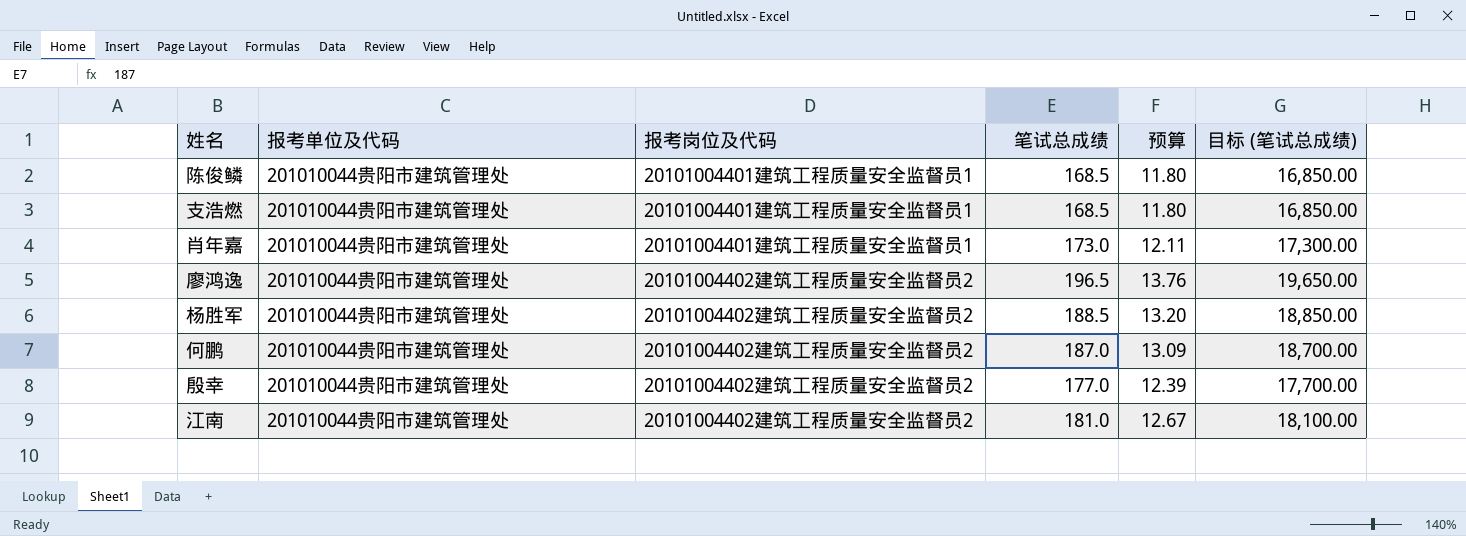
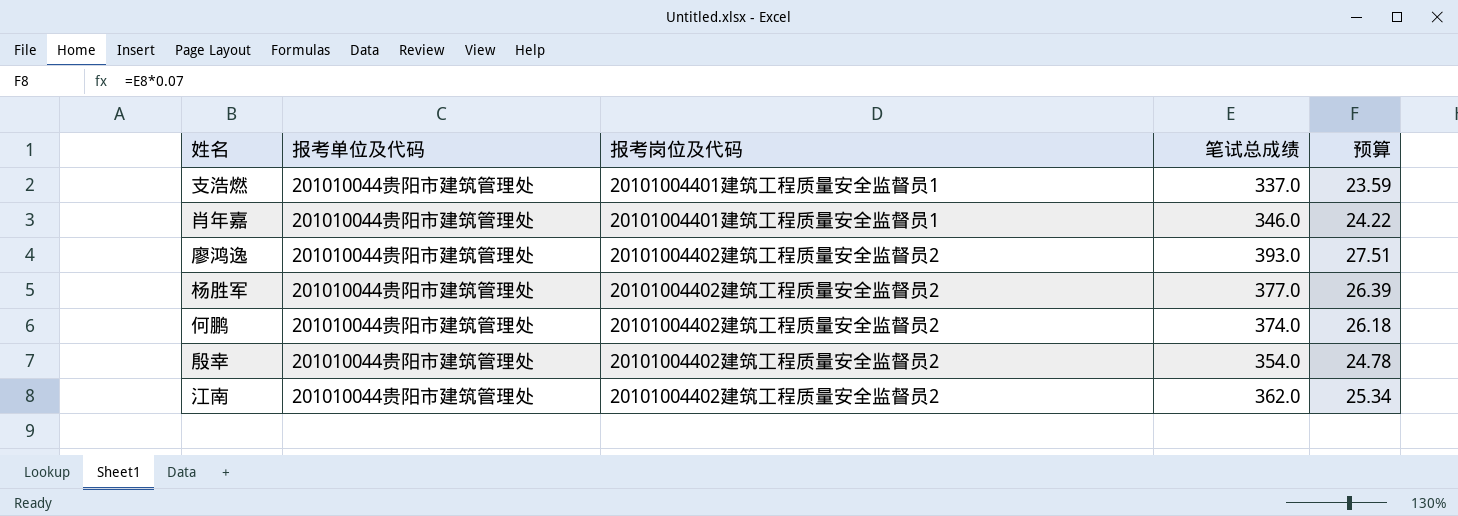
column 目标 (笔试总成绩) | formula: [笔试总成绩] * 100 -> none
row 陈俊鳞: 201010044贵阳市建筑管理处 | 20101004401建筑工程质量安全监督员1 | 168.5 | 11.80 | 16,850.00 -> none
支浩燃 | 笔试总成绩: 168.5 -> 337.0
支浩燃 | 预算: 11.80 -> 23.59
肖年嘉 | 笔试总成绩: 173.0 -> 346.0
肖年嘉 | 预算: 12.11 -> 24.22
廖鸿逸 | 笔试总成绩: 196.5 -> 393.0
廖鸿逸 | 预算: 13.76 -> 27.51
杨胜军 | 笔试总成绩: 188.5 -> 377.0
杨胜军 | 预算: 13.20 -> 26.39
何鹏 | 笔试总成绩: 187.0 -> 374.0
何鹏 | 预算: 13.09 -> 26.18
殷幸 | 笔试总成绩: 177.0 -> 354.0
殷幸 | 预算: 12.39 -> 24.78
江南 | 笔试总成绩: 181.0 -> 362.0
江南 | 预算: 12.67 -> 25.34

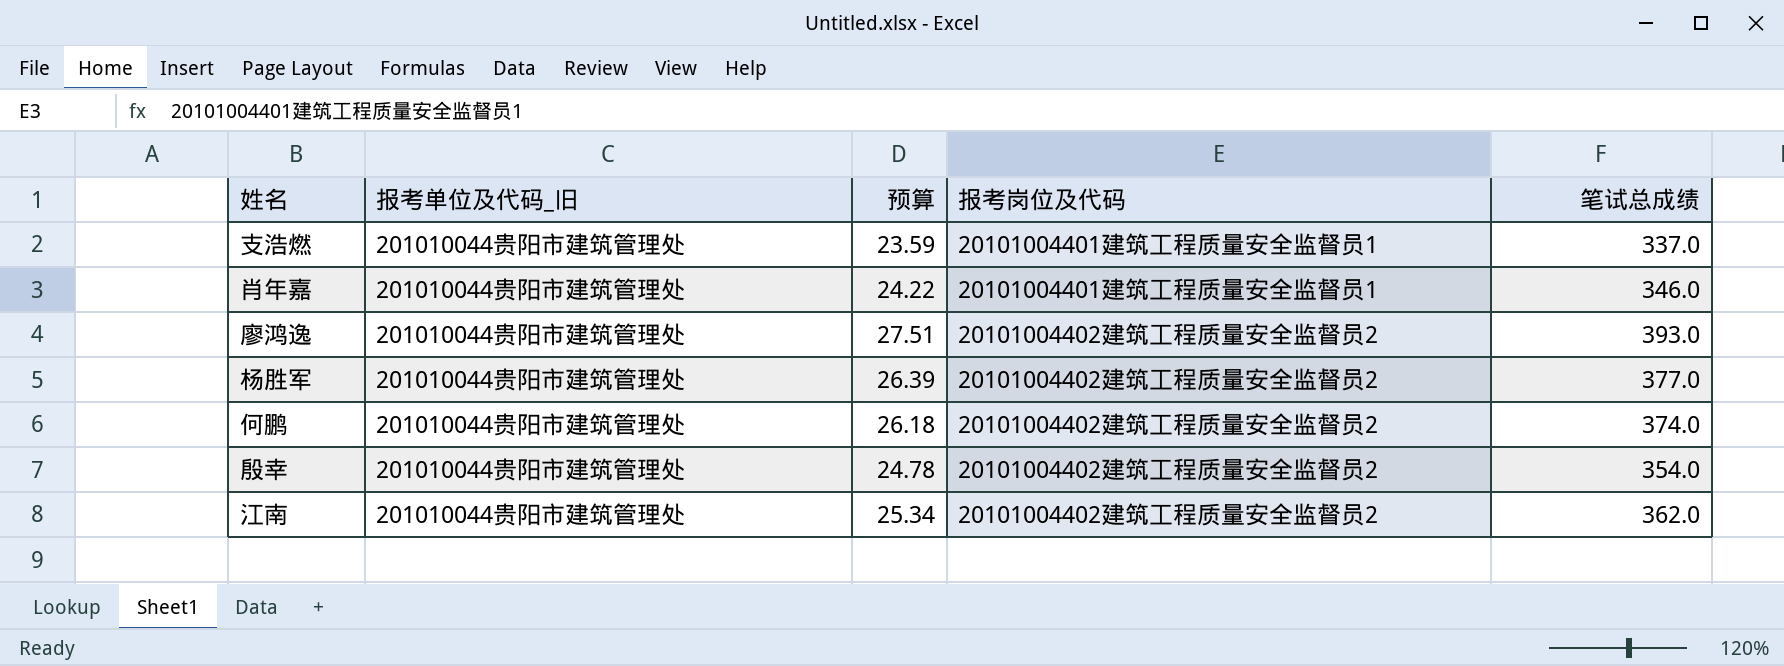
column name: 报考单位及代码 -> 报考单位及代码_旧
column 预算 | position: 5 -> 3

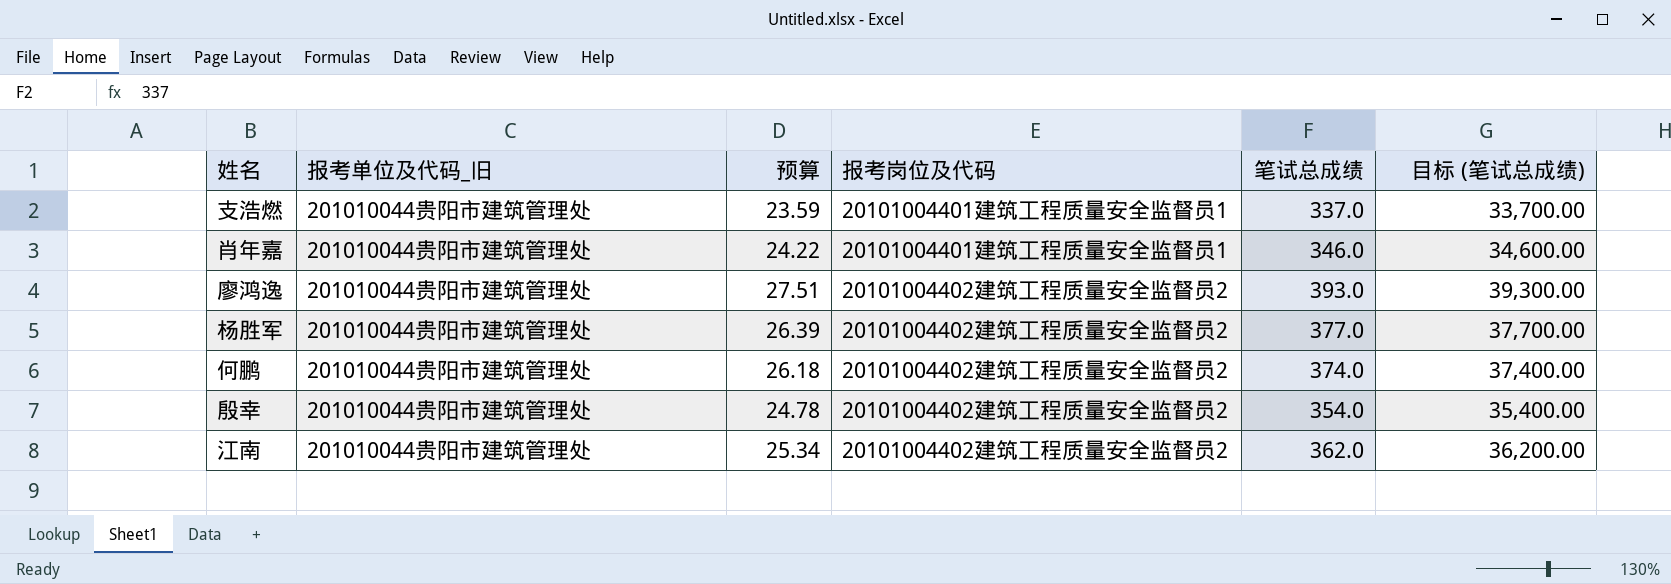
column 目标 (笔试总成绩) | formula: none -> [笔试总成绩] * 100

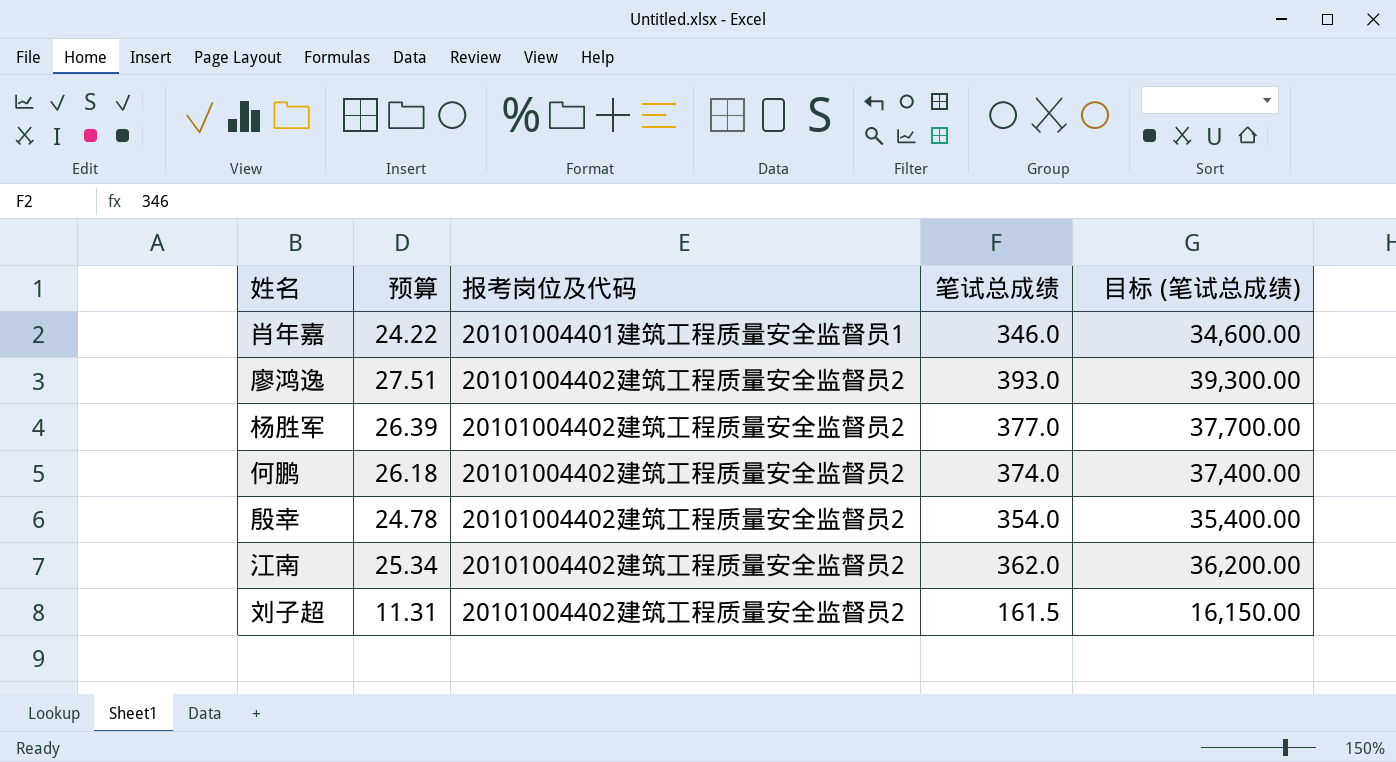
column 报考单位及代码_旧 | position: 2 -> none
row 支浩燃: 201010044贵阳市建筑管理处 | 23.59 | 20101004401建筑工程质量安全监督员1 | 337.0 | 33,700.00 -> none
row 刘子超: none -> 11.31 | 20101004402建筑工程质量安全监督员2 | 161.5 | 16,150.00

